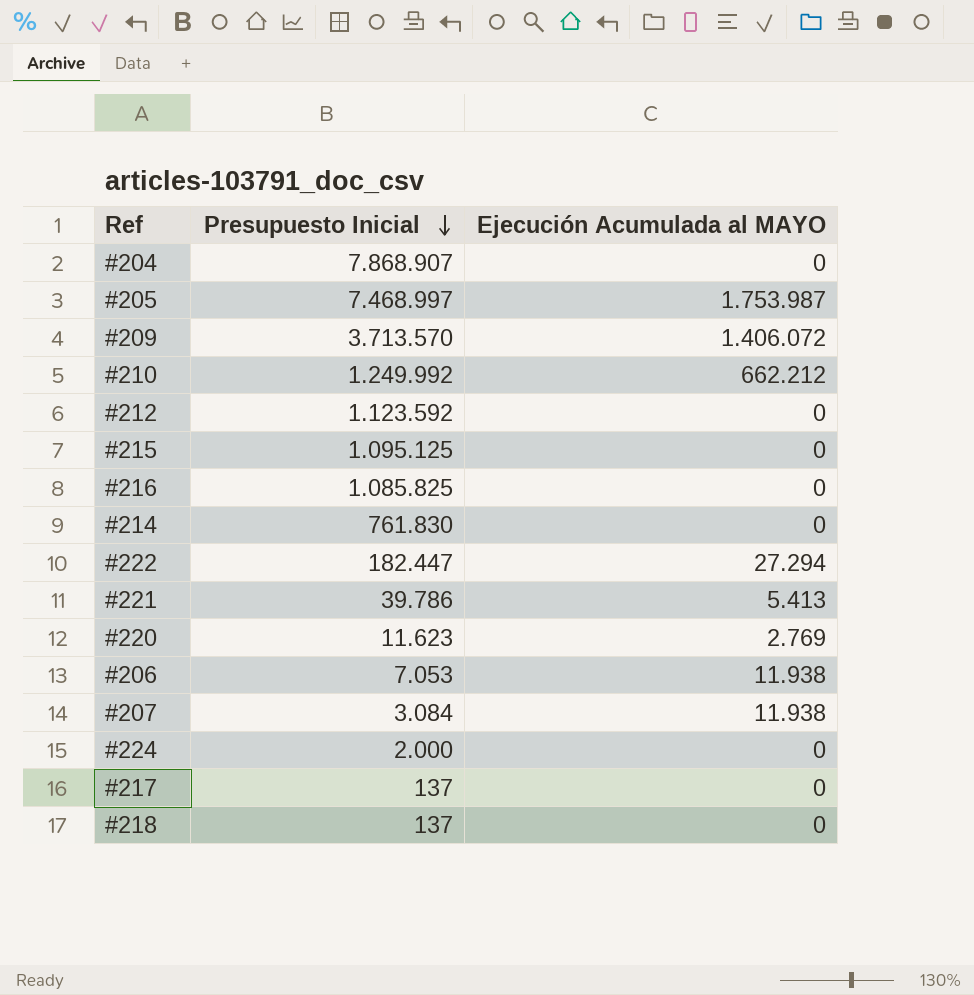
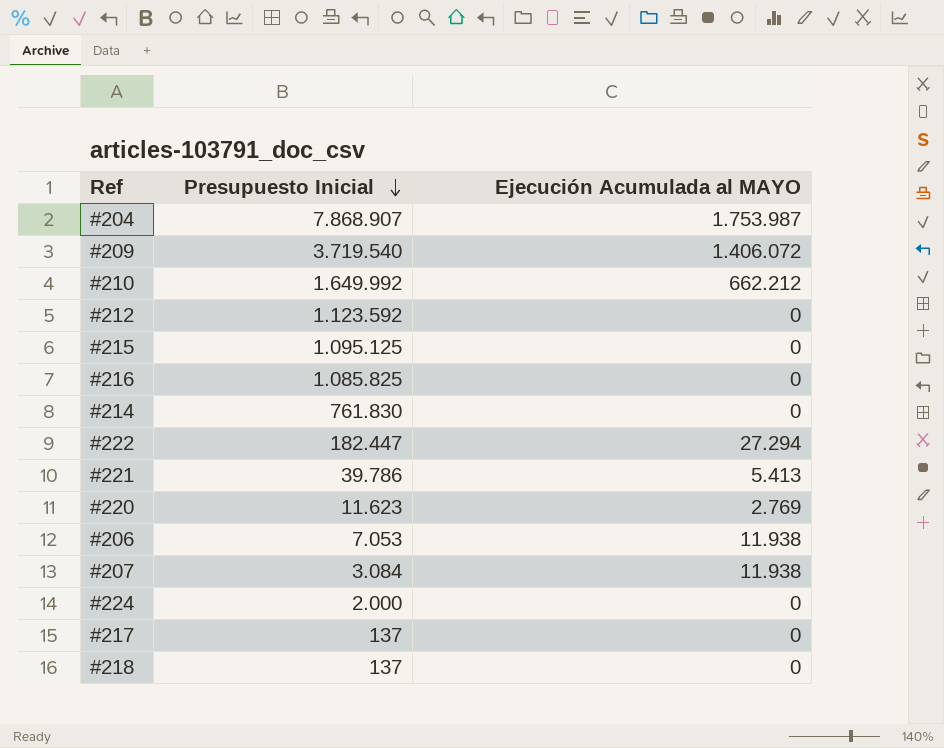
row #205: 7.468.997 | 1.753.987 -> none
#204 | Ejecución Acumulada al MAYO: 0 -> 1.753.987
#209 | Presupuesto Inicial: 3.713.570 -> 3.719.540
#210 | Presupuesto Inicial: 1.249.992 -> 1.649.992

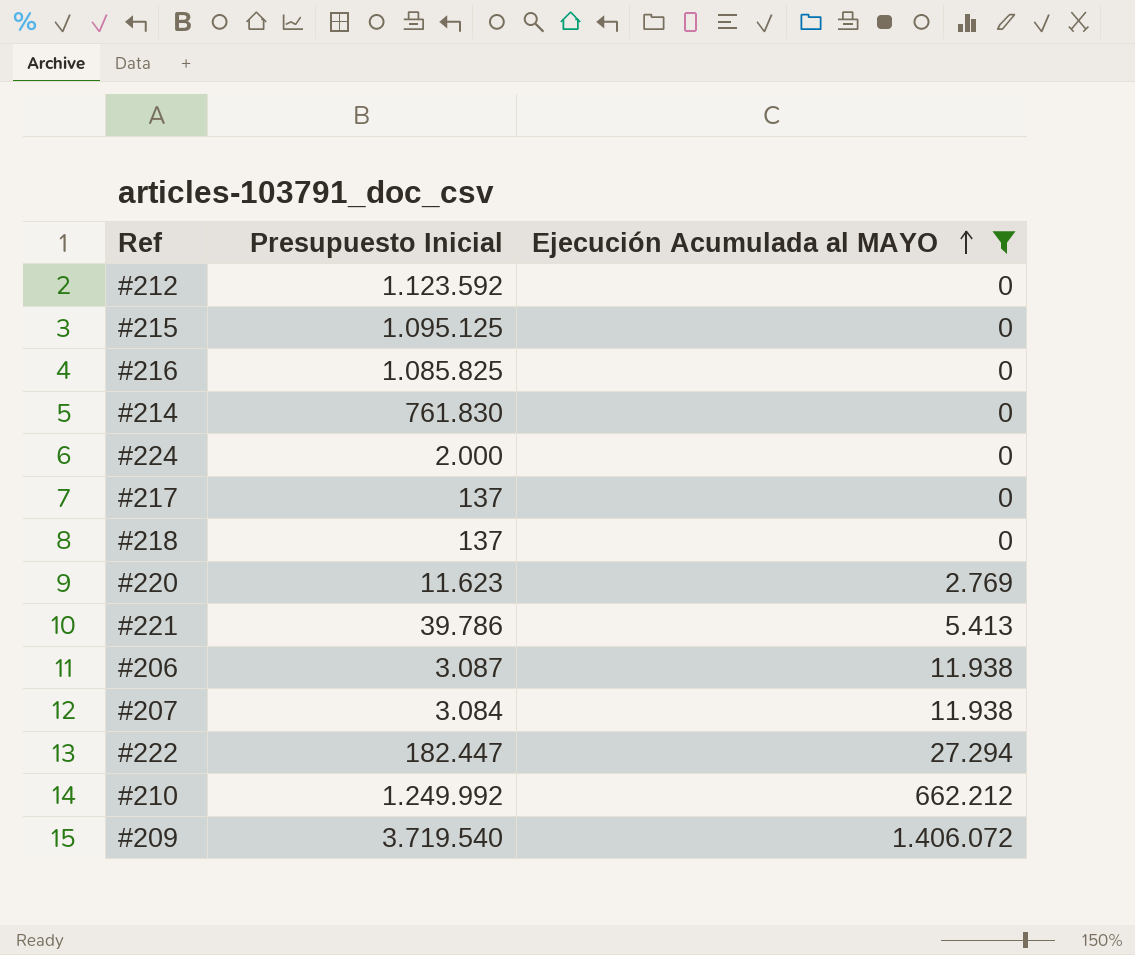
filter: none -> Ejecución Acumulada al MAYO != 1.753.987
row order: Presupuesto Inicial descending -> Ejecución Acumulada al MAYO ascending
#206 | Presupuesto Inicial: 7.053 -> 3.087
#210 | Presupuesto Inicial: 1.649.992 -> 1.249.992

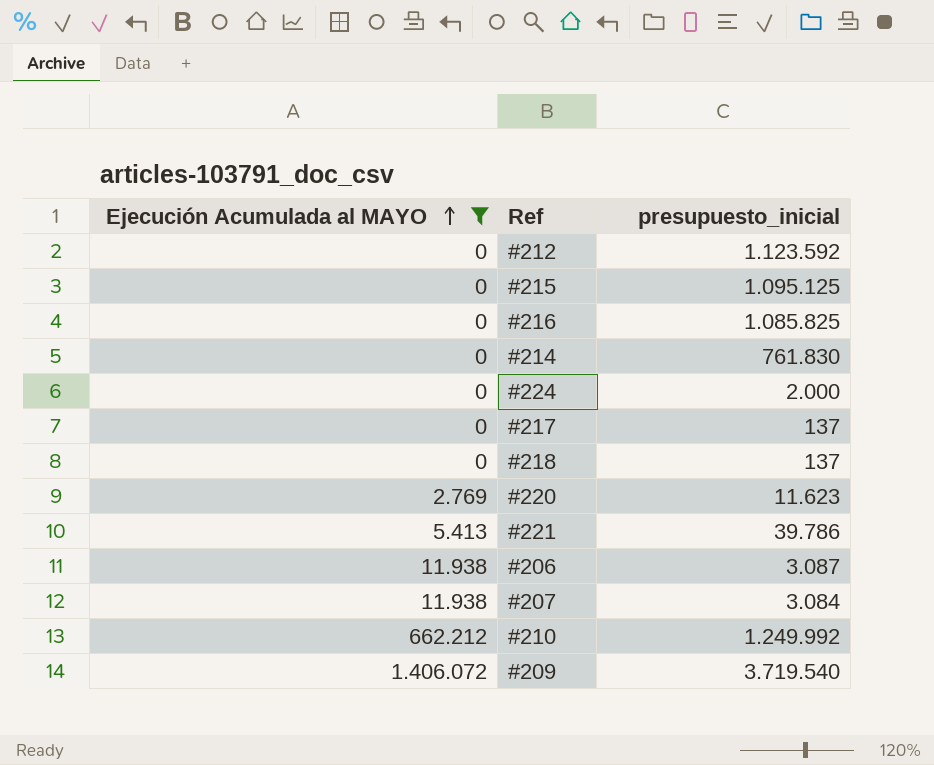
column Ejecución Acumulada al MAYO | position: 3 -> 1
column name: Presupuesto Inicial -> presupuesto_inicial
row #222: 182.447 | 27.294 -> none

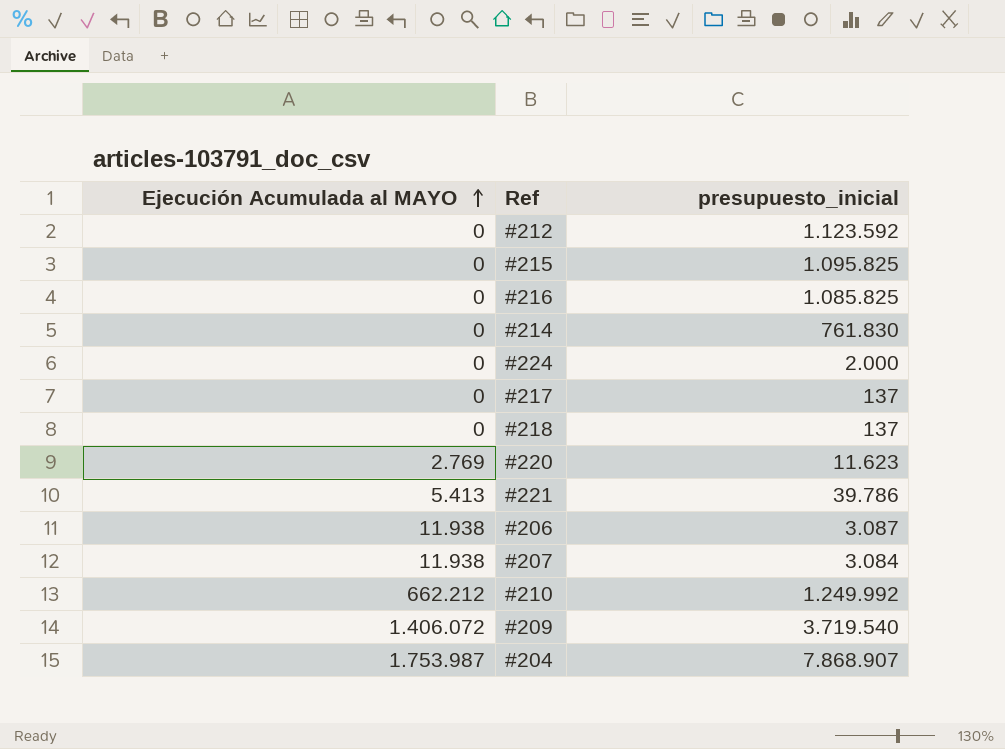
filter: Ejecución Acumulada al MAYO != 1.753.987 -> none
#215 | presupuesto_inicial: 1.095.125 -> 1.095.825

